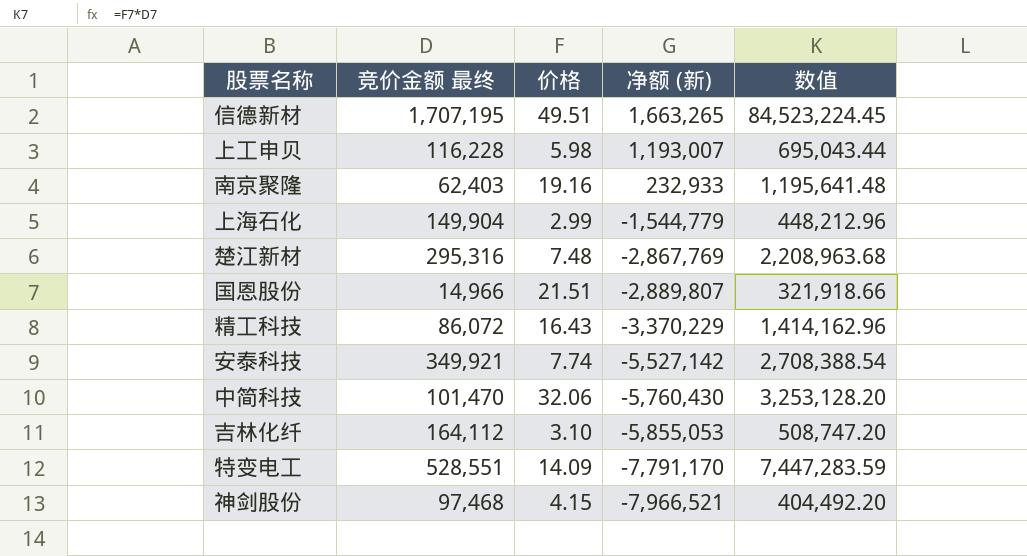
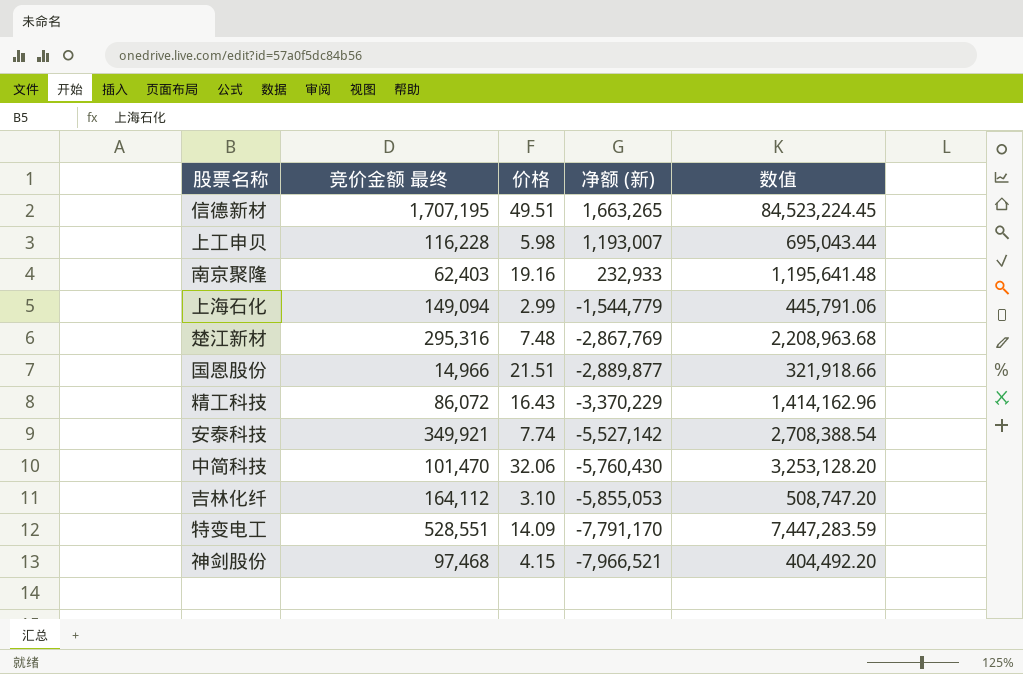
上海石化 | 竞价金额 最终: 149,904 -> 149,094
上海石化 | 数值: 448,212.96 -> 445,791.06
国恩股份 | 净额 (新): -2,889,807 -> -2,889,877

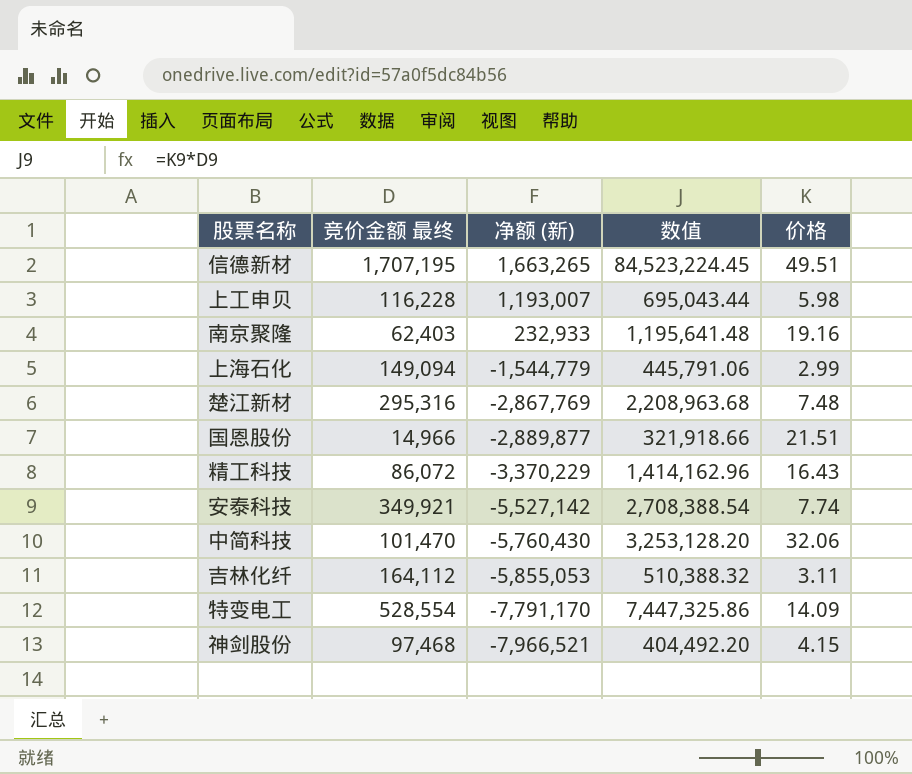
column 价格 | position: 3 -> 5
吉林化纤 | 数值: 508,747.20 -> 510,388.32
吉林化纤 | 价格: 3.10 -> 3.11
特变电工 | 竞价金额 最终: 528,551 -> 528,554
特变电工 | 数值: 7,447,283.59 -> 7,447,325.86

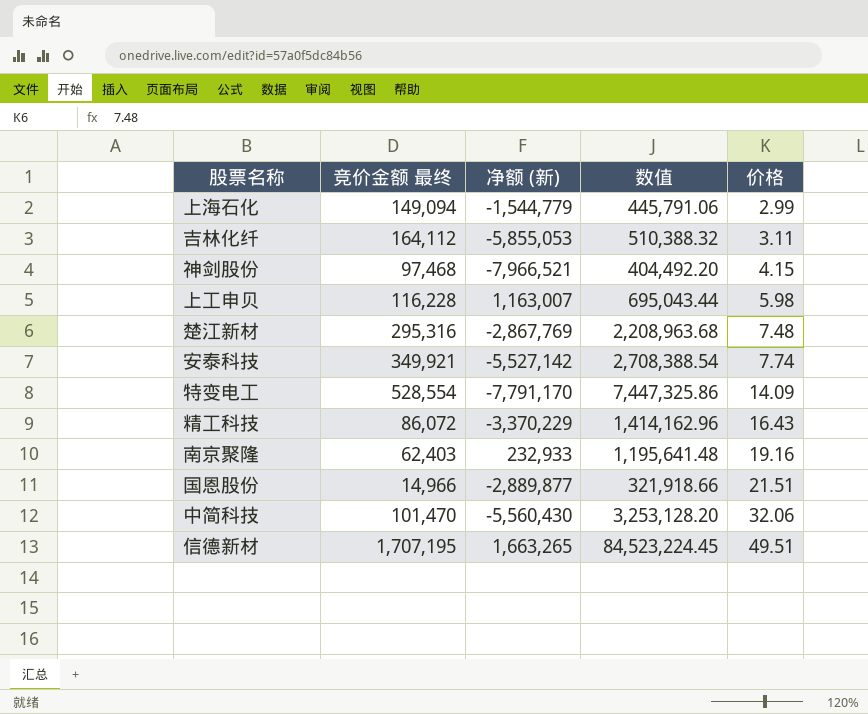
row order: 净额 (新) descending -> 价格 ascending
上工申贝 | 净额 (新): 1,193,007 -> 1,163,007
中简科技 | 净额 (新): -5,760,430 -> -5,560,430

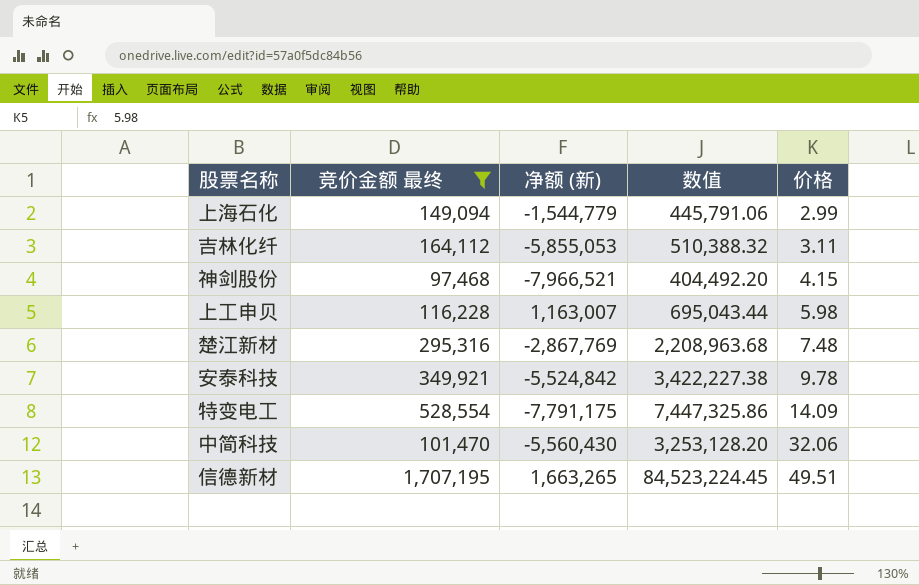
filter: none -> 竞价金额 最终 >= 97,468
安泰科技 | 净额 (新): -5,527,142 -> -5,524,842
安泰科技 | 数值: 2,708,388.54 -> 3,422,227.38
安泰科技 | 价格: 7.74 -> 9.78
特变电工 | 净额 (新): -7,791,170 -> -7,791,175

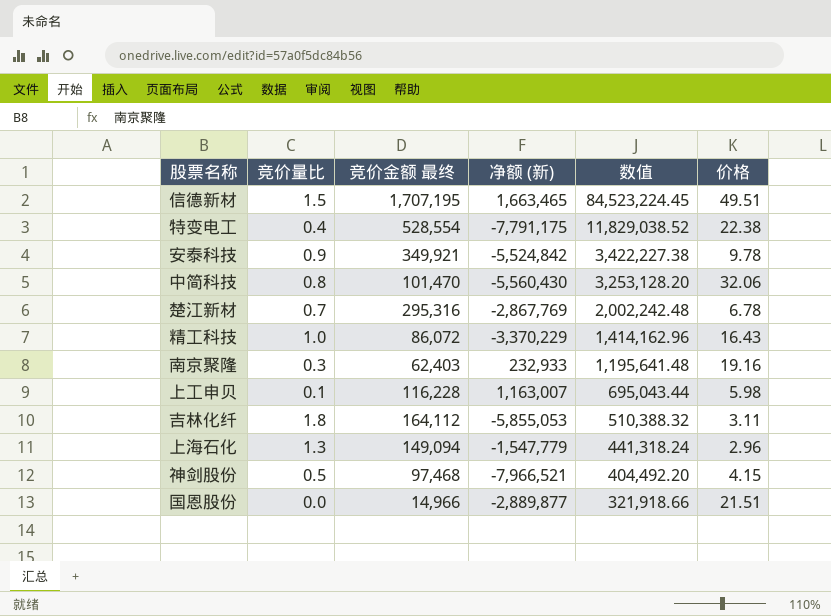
filter: 竞价金额 最终 >= 97,468 -> none
row order: 价格 ascending -> 数值 descending
column 竞价量比 | position: none -> 2
信德新材 | 净额 (新): 1,663,265 -> 1,663,465
特变电工 | 数值: 7,447,325.86 -> 11,829,038.52
特变电工 | 价格: 14.09 -> 22.38
楚江新材 | 数值: 2,208,963.68 -> 2,002,242.48
楚江新材 | 价格: 7.48 -> 6.78
上海石化 | 净额 (新): -1,544,779 -> -1,547,779
上海石化 | 数值: 445,791.06 -> 441,318.24
上海石化 | 价格: 2.99 -> 2.96

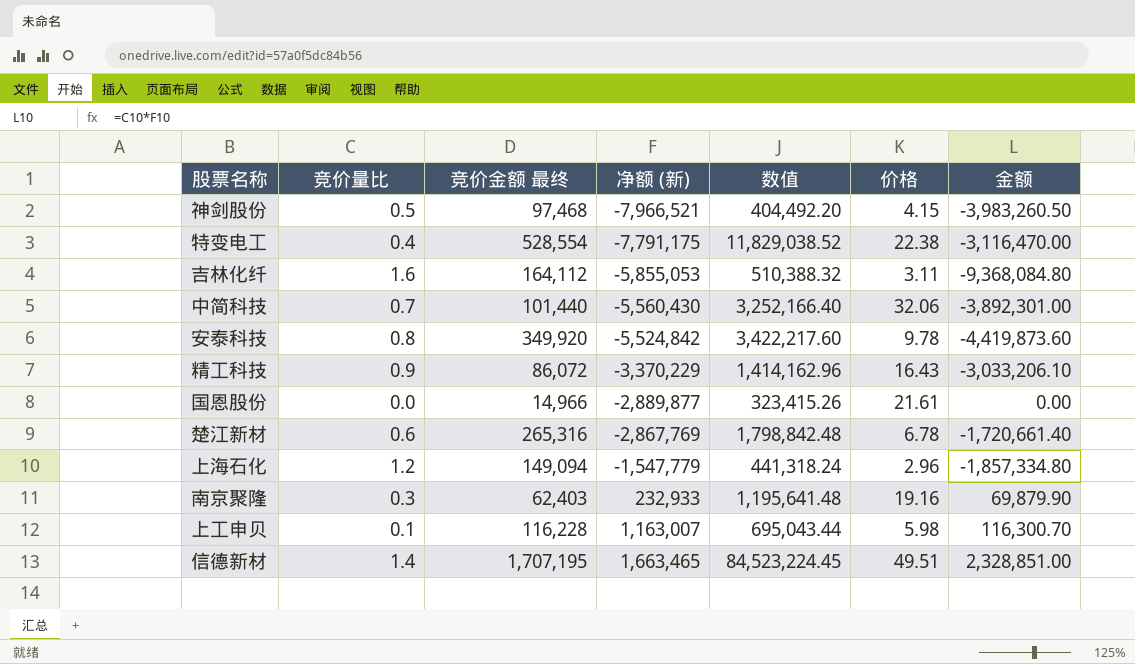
row order: 数值 descending -> 净额 (新) ascending
column 金额 | formula: none -> [竞价量比] * [净额 (新)]
吉林化纤 | 竞价量比: 1.8 -> 1.6
中简科技 | 竞价量比: 0.8 -> 0.7
中简科技 | 竞价金额 最终: 101,470 -> 101,440
中简科技 | 数值: 3,253,128.20 -> 3,252,166.40
安泰科技 | 竞价量比: 0.9 -> 0.8
安泰科技 | 竞价金额 最终: 349,921 -> 349,920
安泰科技 | 数值: 3,422,227.38 -> 3,422,217.60
精工科技 | 竞价量比: 1.0 -> 0.9
国恩股份 | 数值: 321,918.66 -> 323,415.26
国恩股份 | 价格: 21.51 -> 21.61
楚江新材 | 竞价量比: 0.7 -> 0.6
楚江新材 | 竞价金额 最终: 295,316 -> 265,316
楚江新材 | 数值: 2,002,242.48 -> 1,798,842.48
上海石化 | 竞价量比: 1.3 -> 1.2
信德新材 | 竞价量比: 1.5 -> 1.4

